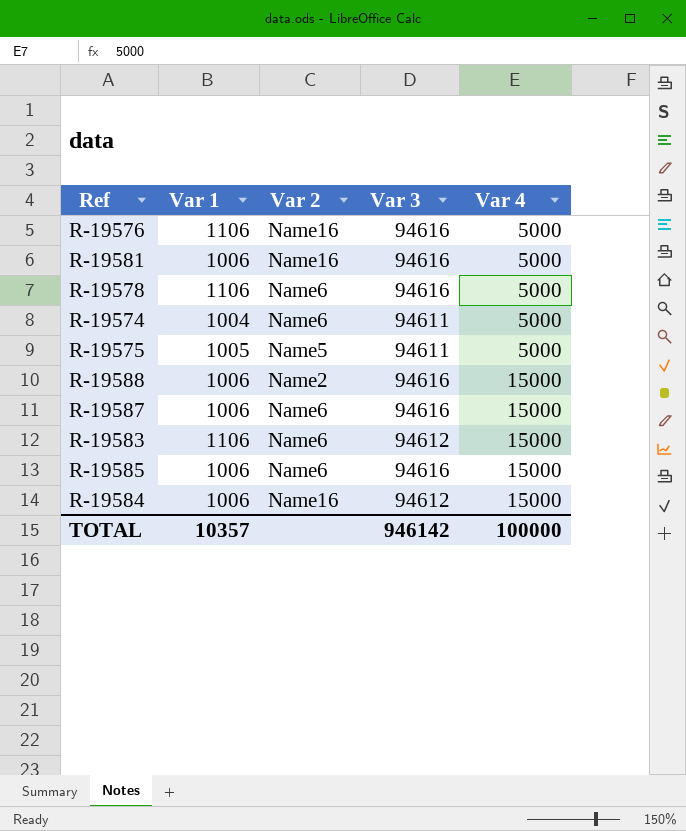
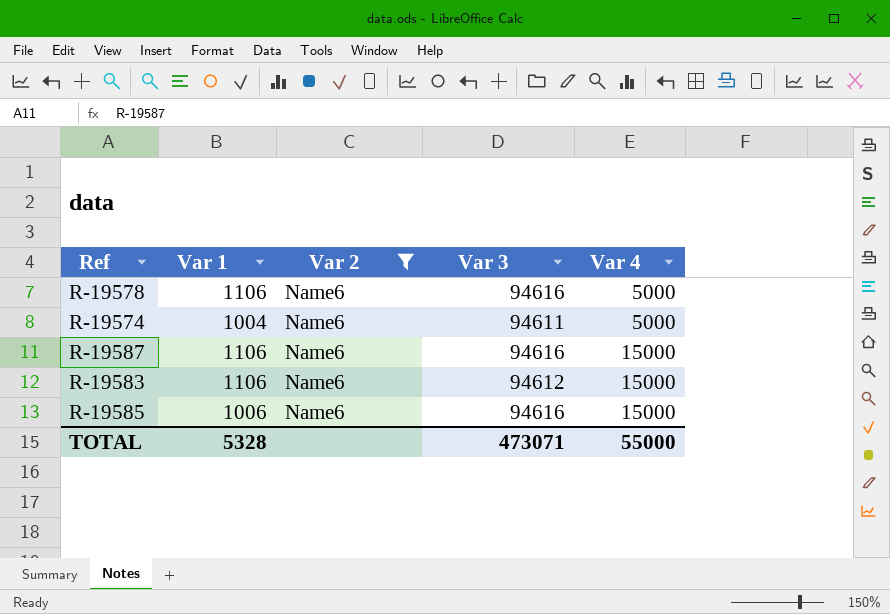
filter: none -> Var 2 = Name6
R-19587 | Var 1: 1006 -> 1106
TOTAL | Var 1: 10357 -> 5328
TOTAL | Var 3: 946142 -> 473071
TOTAL | Var 4: 100000 -> 55000

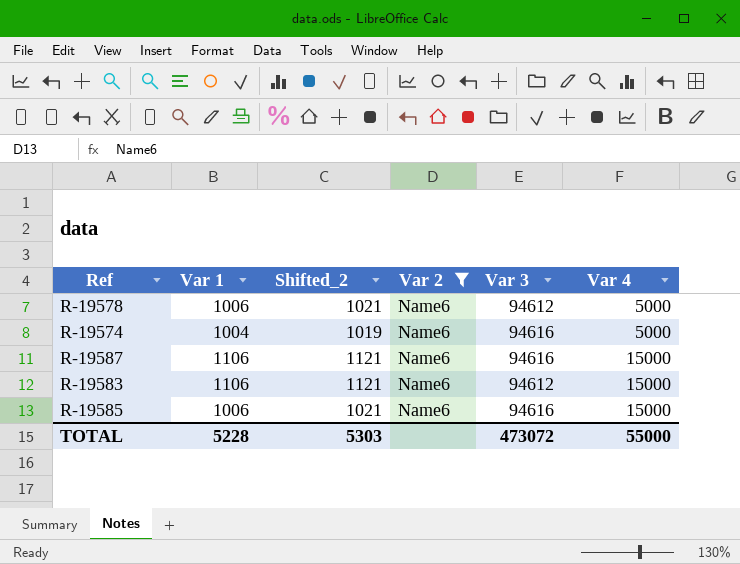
column Shifted_2 | formula: none -> [Var 1] + 15
R-19578 | Var 1: 1106 -> 1006
R-19578 | Var 3: 94616 -> 94612
R-19574 | Var 3: 94611 -> 94616
TOTAL | Var 1: 5328 -> 5228
TOTAL | Var 3: 473071 -> 473072

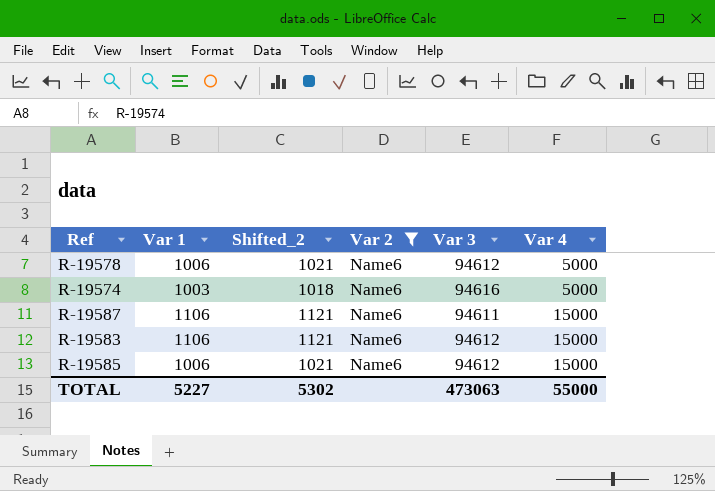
R-19574 | Var 1: 1004 -> 1003
R-19574 | Shifted_2: 1019 -> 1018
R-19587 | Var 3: 94616 -> 94611
R-19585 | Var 3: 94616 -> 94612
TOTAL | Var 1: 5228 -> 5227
TOTAL | Shifted_2: 5303 -> 5302
TOTAL | Var 3: 473072 -> 473063

